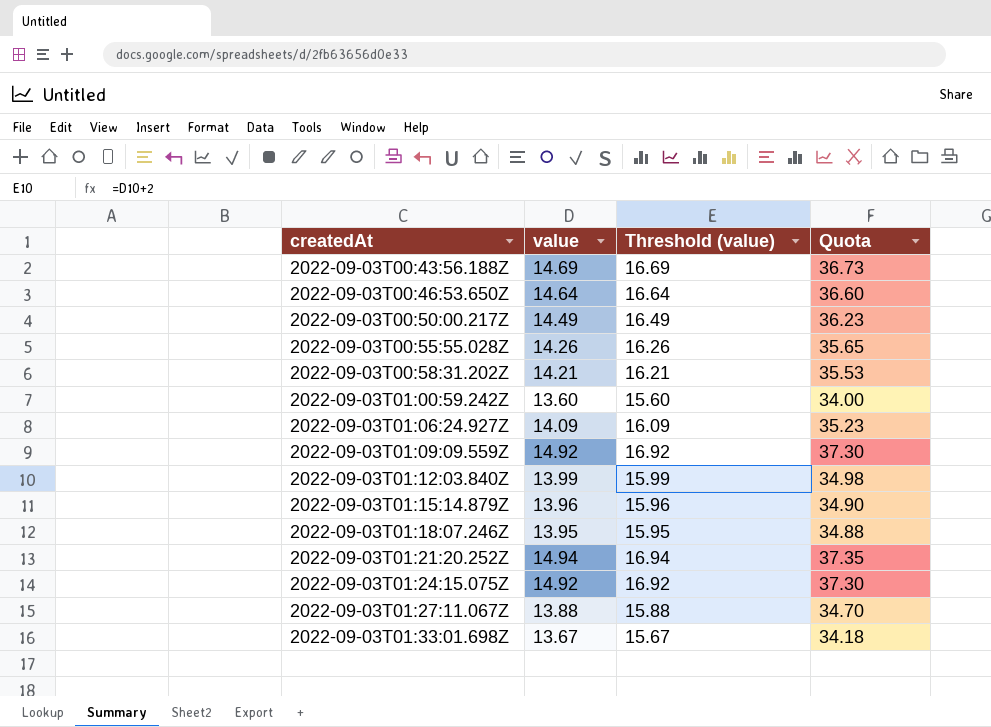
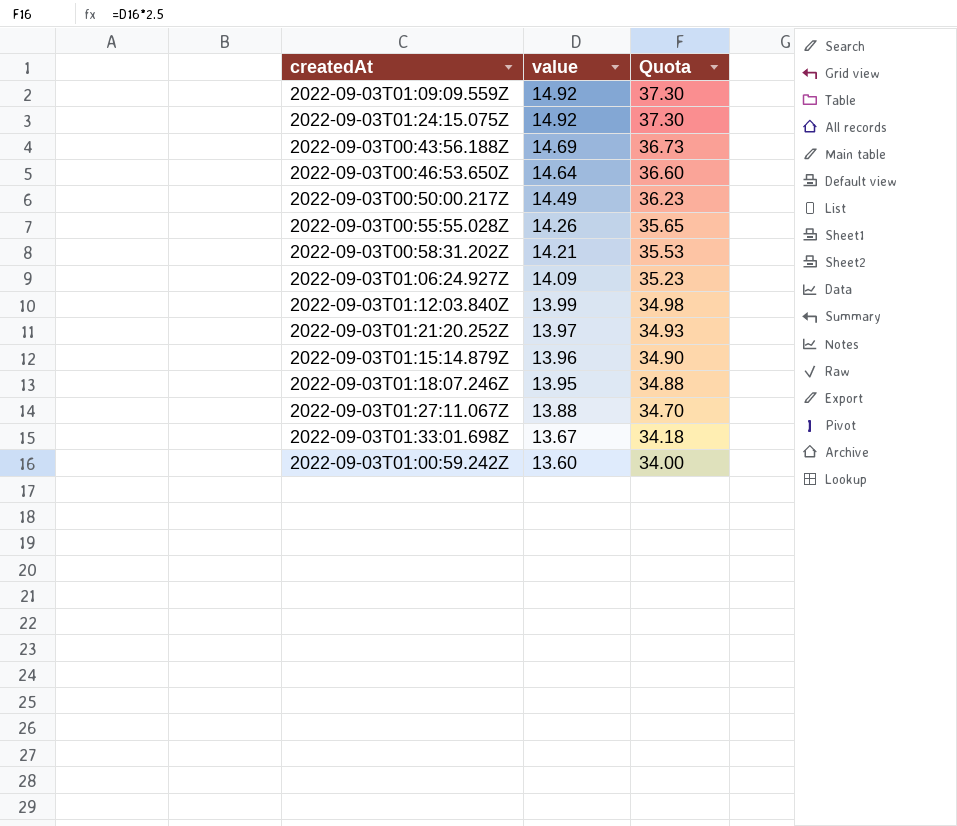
row order: createdAt ascending -> value descending
column Threshold (value) | formula: [value] + 2 -> none
2022-09-03T01:21:20.252Z | value: 14.94 -> 13.97
2022-09-03T01:21:20.252Z | Quota: 37.35 -> 34.93

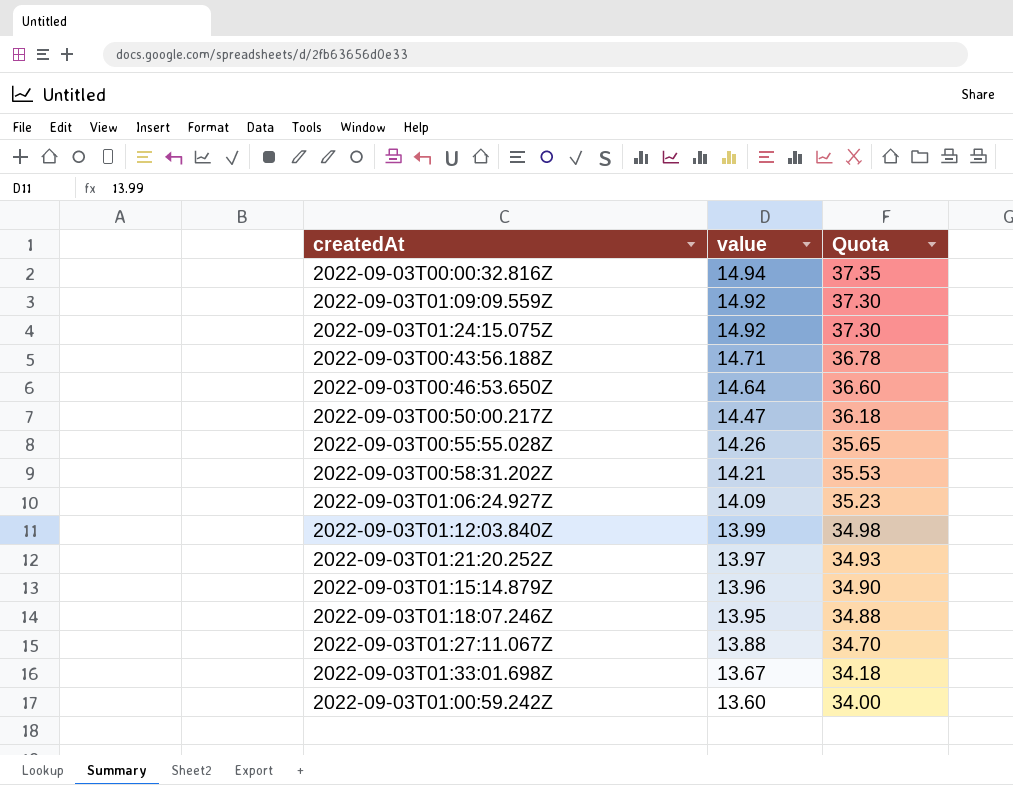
row 2022-09-03T00:00:32.816Z: none -> 14.94 | 37.35
2022-09-03T00:43:56.188Z | value: 14.69 -> 14.71
2022-09-03T00:43:56.188Z | Quota: 36.73 -> 36.78
2022-09-03T00:50:00.217Z | value: 14.49 -> 14.47
2022-09-03T00:50:00.217Z | Quota: 36.23 -> 36.18

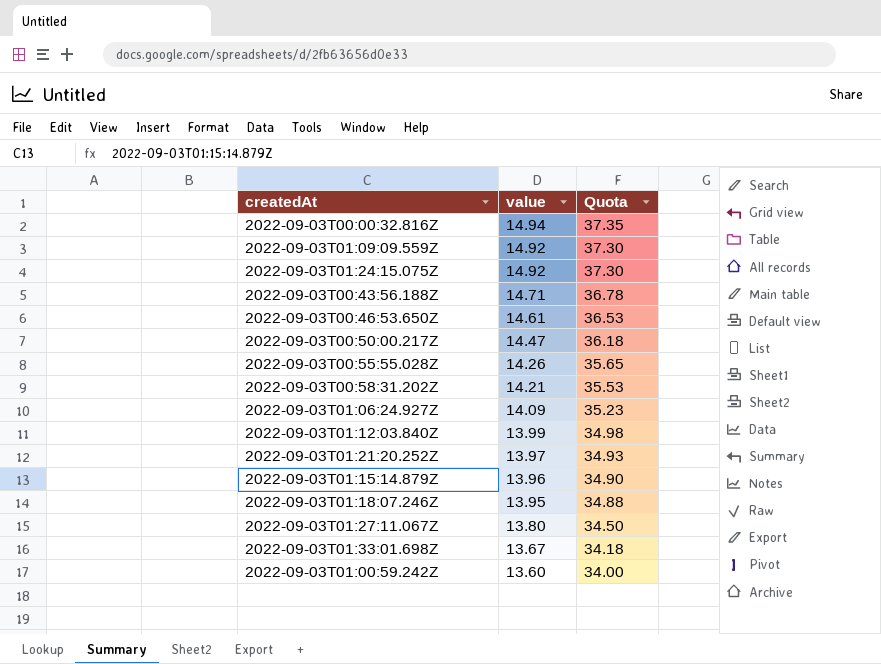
2022-09-03T00:46:53.650Z | value: 14.64 -> 14.61
2022-09-03T00:46:53.650Z | Quota: 36.60 -> 36.53
2022-09-03T01:27:11.067Z | value: 13.88 -> 13.80
2022-09-03T01:27:11.067Z | Quota: 34.70 -> 34.50

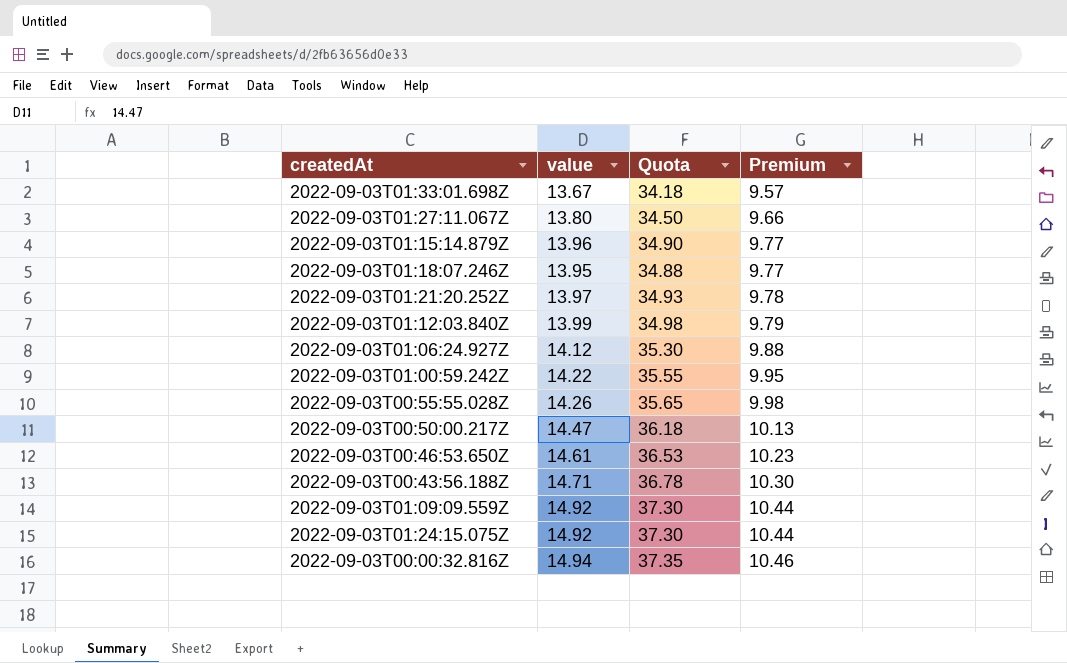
row order: value descending -> Premium ascending
column Premium | formula: none -> [value] * 0.7
row 2022-09-03T00:58:31.202Z: 14.21 | 35.53 -> none
2022-09-03T01:06:24.927Z | value: 14.09 -> 14.12
2022-09-03T01:06:24.927Z | Quota: 35.23 -> 35.30
2022-09-03T01:00:59.242Z | value: 13.60 -> 14.22
2022-09-03T01:00:59.242Z | Quota: 34.00 -> 35.55

